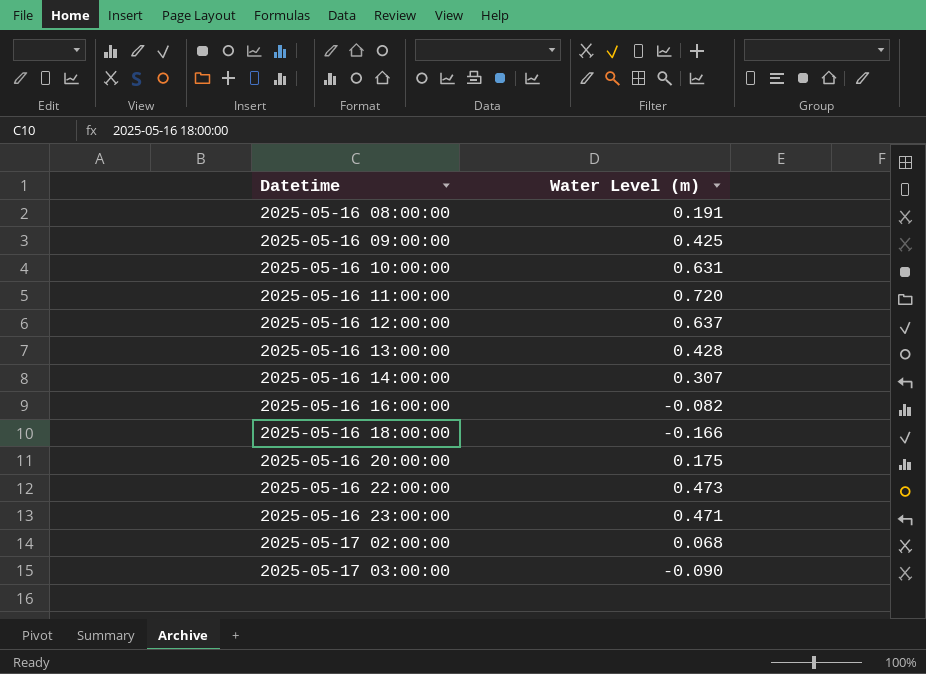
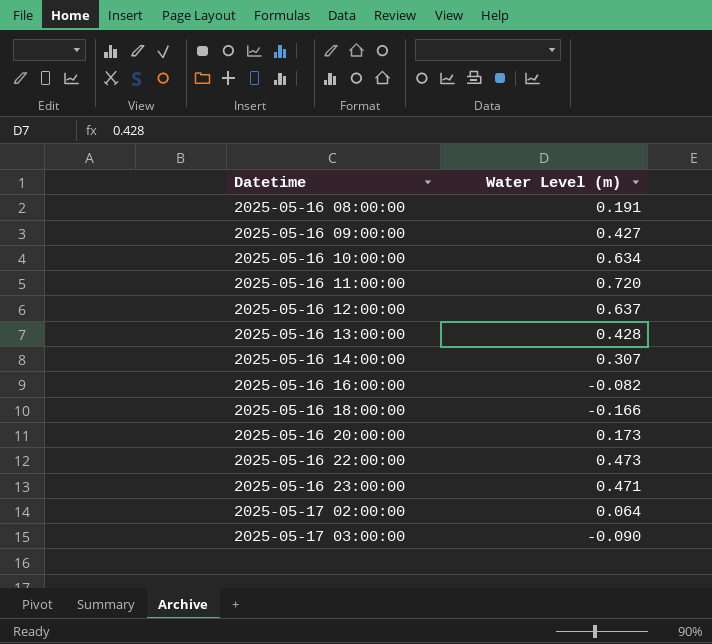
2025-05-16 09:00:00 | Water Level (m): 0.425 -> 0.427
2025-05-16 10:00:00 | Water Level (m): 0.631 -> 0.634
2025-05-16 20:00:00 | Water Level (m): 0.175 -> 0.173
2025-05-17 02:00:00 | Water Level (m): 0.068 -> 0.064

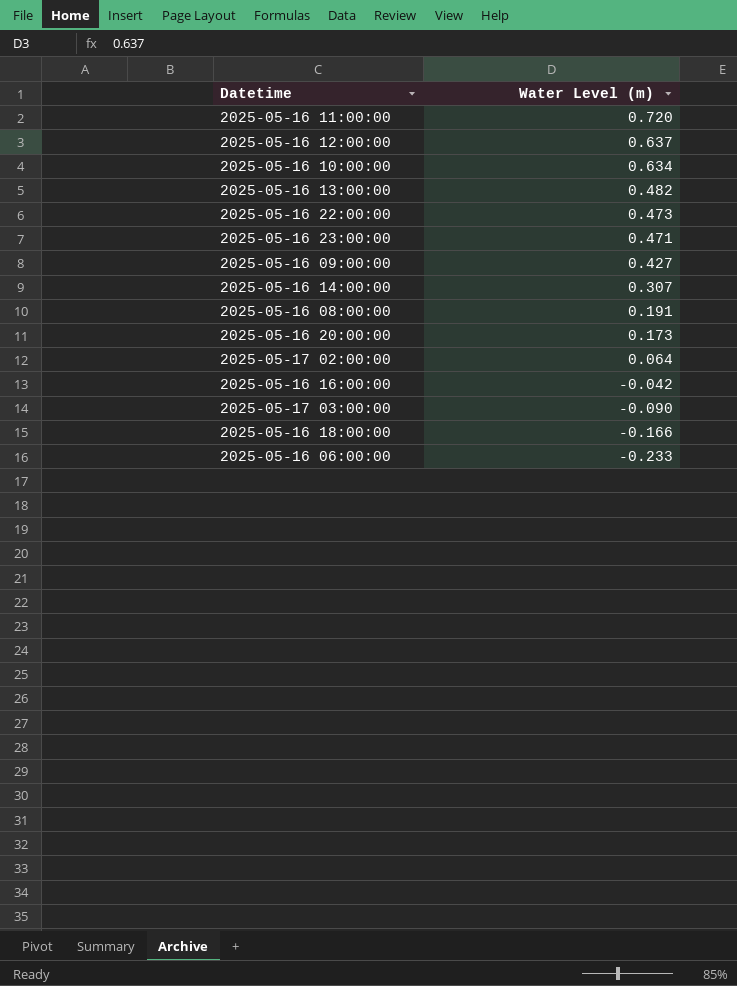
row order: Datetime ascending -> Water Level (m) descending
2025-05-16 13:00:00 | Water Level (m): 0.428 -> 0.482
2025-05-16 16:00:00 | Water Level (m): -0.082 -> -0.042
row 2025-05-16 06:00:00: none -> -0.233

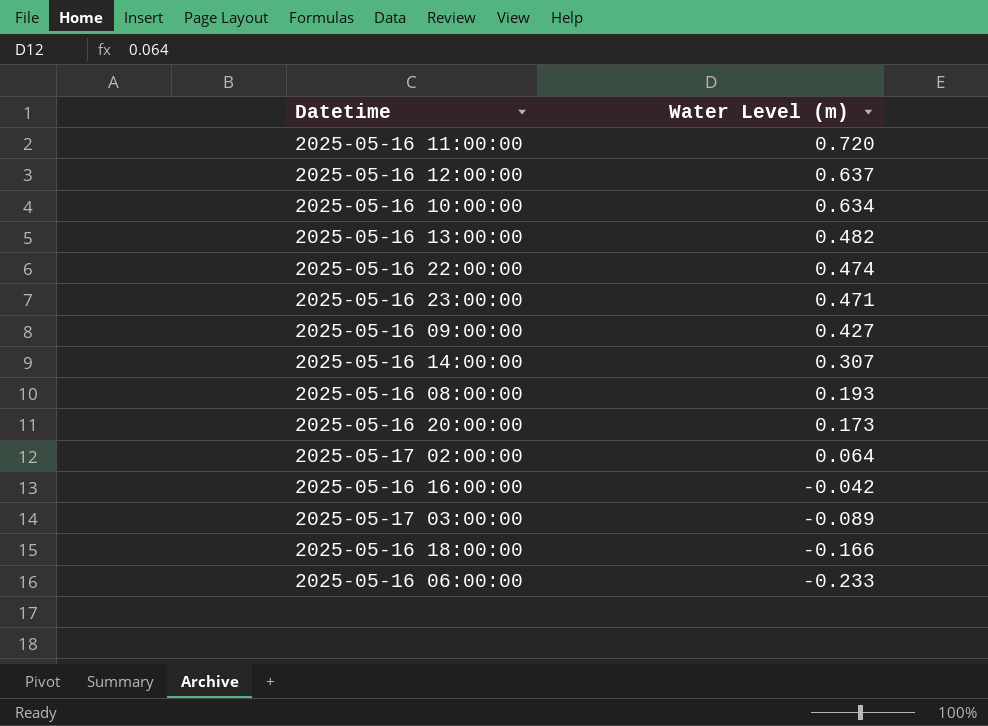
2025-05-16 22:00:00 | Water Level (m): 0.473 -> 0.474
2025-05-16 08:00:00 | Water Level (m): 0.191 -> 0.193
2025-05-17 03:00:00 | Water Level (m): -0.090 -> -0.089

